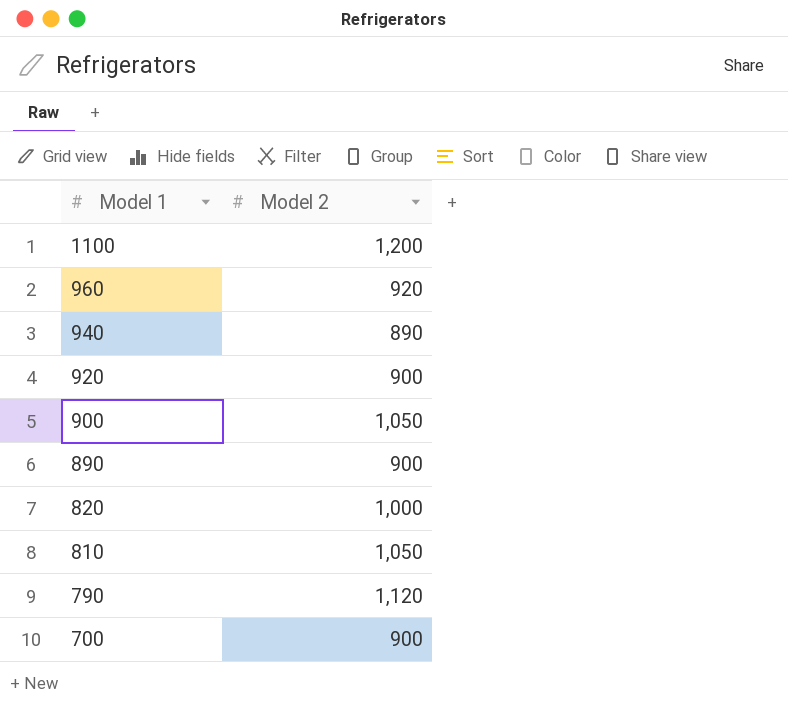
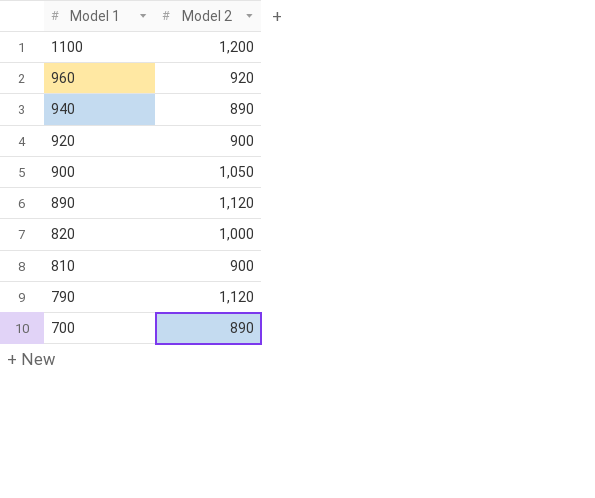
890 | Model 2: 900 -> 1,120
810 | Model 2: 1,050 -> 900
700 | Model 2: 900 -> 890

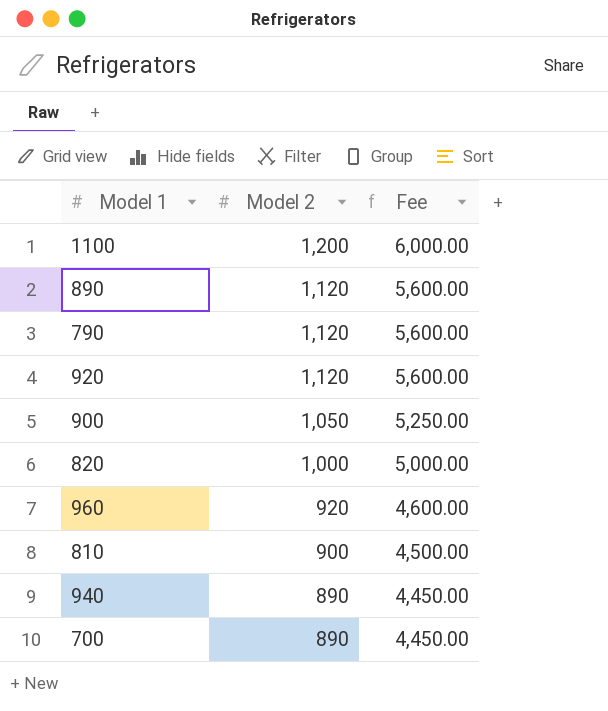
row order: Model 1 descending -> Model 2 descending
column Fee | formula: none -> [Model 2] * 5
920 | Model 2: 900 -> 1,120

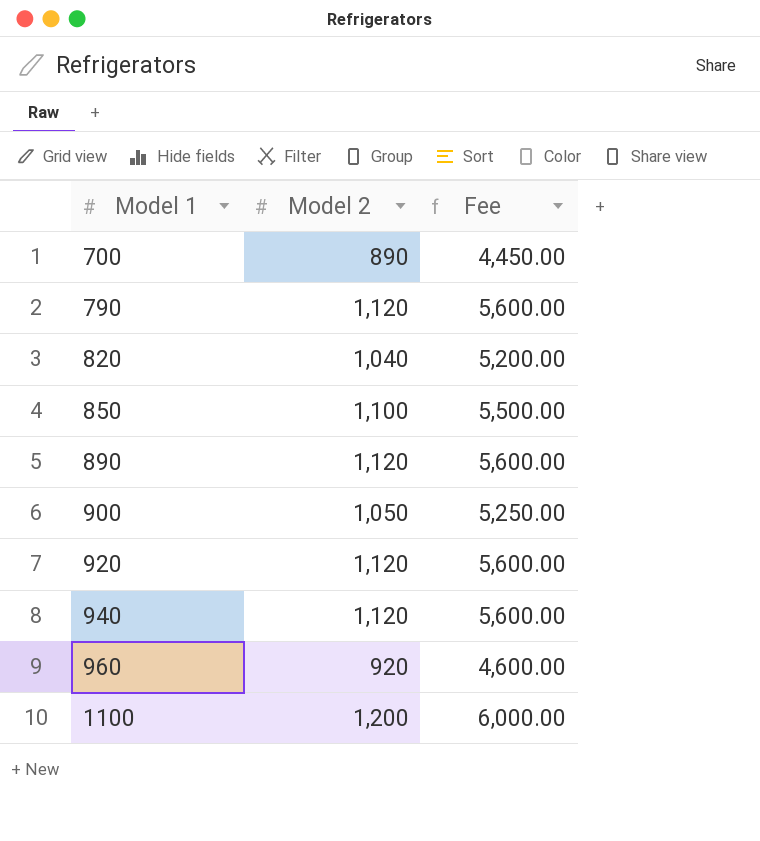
row order: Model 2 descending -> Model 1 ascending
row 810: 900 | 4,500.00 -> none
820 | Model 2: 1,000 -> 1,040
820 | Fee: 5,000.00 -> 5,200.00
row 850: none -> 1,100 | 5,500.00
940 | Model 2: 890 -> 1,120
940 | Fee: 4,450.00 -> 5,600.00

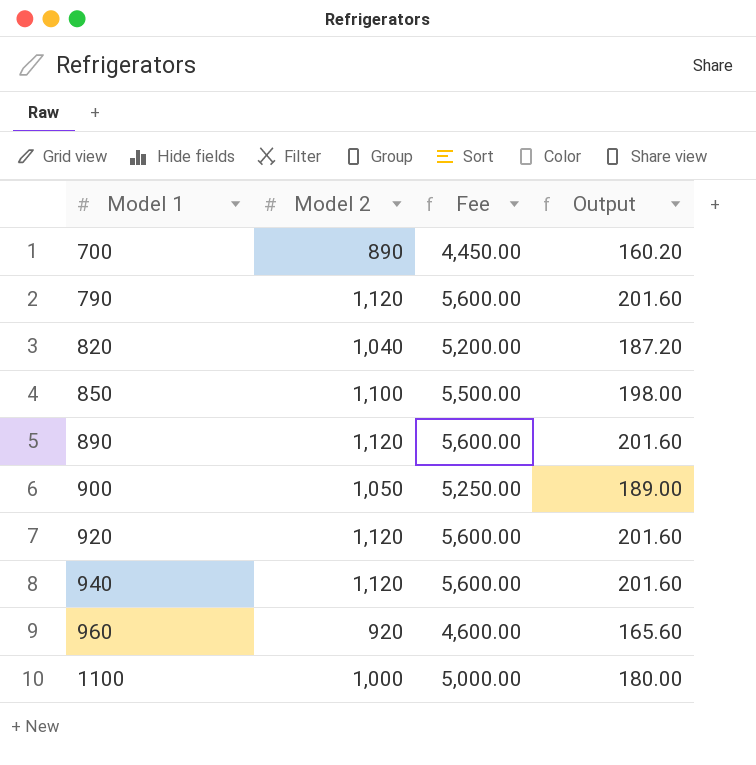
column Output | formula: none -> [Model 2] * 0.18
1100 | Model 2: 1,200 -> 1,000
1100 | Fee: 6,000.00 -> 5,000.00

